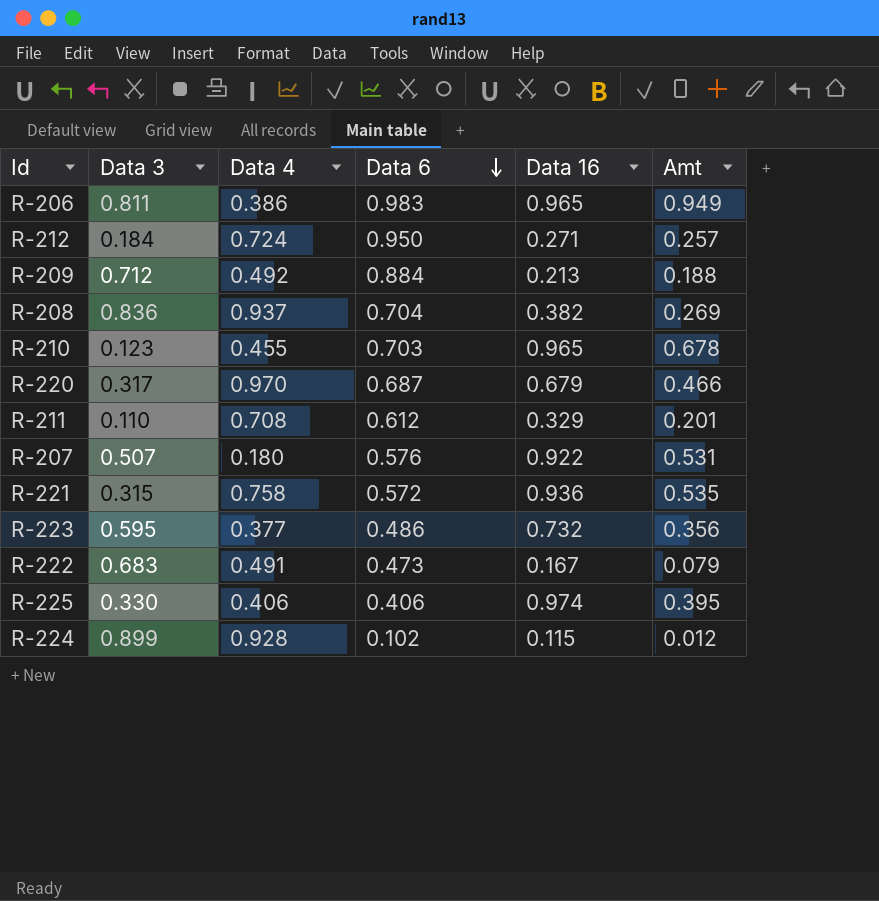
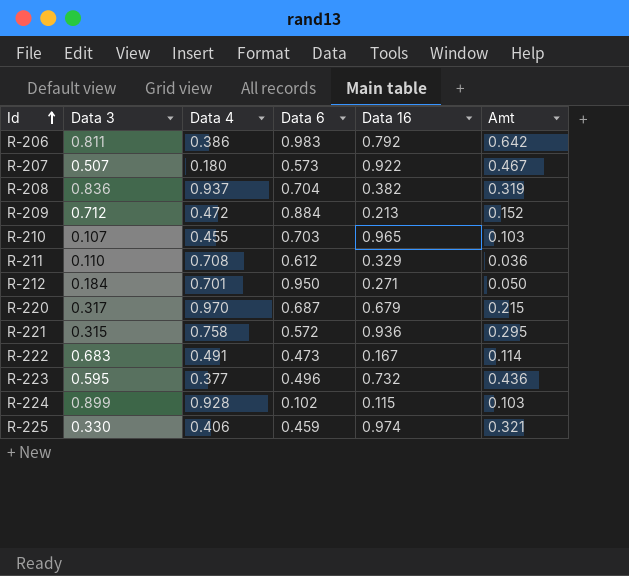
row order: Data 6 descending -> Id ascending
column Amt | formula: [Data 6] * [Data 16] -> [Data 3] * [Data 16]
R-206 | Data 16: 0.965 -> 0.792
R-207 | Data 6: 0.576 -> 0.573
R-209 | Data 4: 0.492 -> 0.472
R-210 | Data 3: 0.123 -> 0.107
R-212 | Data 4: 0.724 -> 0.701
R-223 | Data 6: 0.486 -> 0.496
R-225 | Data 6: 0.406 -> 0.459

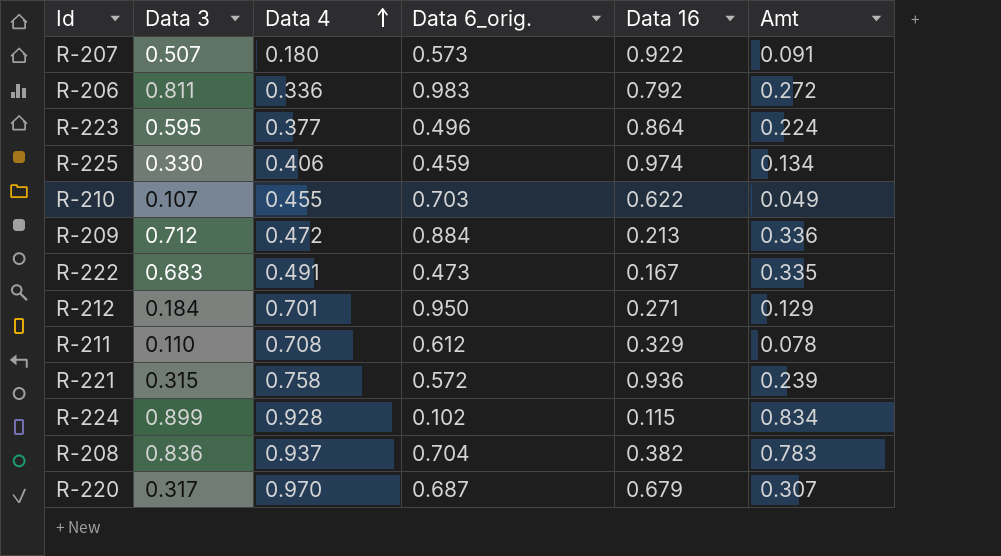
row order: Id ascending -> Data 4 ascending
column name: Data 6 -> Data 6_orig.
column Amt | formula: [Data 3] * [Data 16] -> [Data 3] * [Data 4]
R-206 | Data 4: 0.386 -> 0.336
R-223 | Data 16: 0.732 -> 0.864
R-210 | Data 16: 0.965 -> 0.622

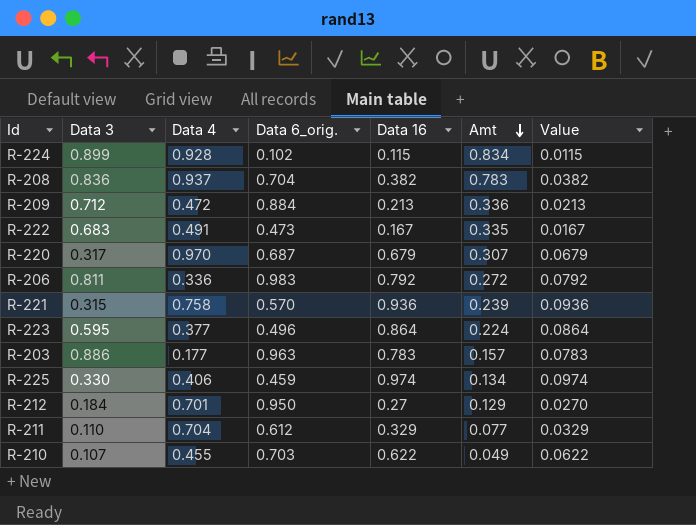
row order: Data 4 ascending -> Amt descending
column Value | formula: none -> [Data 16] * 0.1
row R-207: 0.507 | 0.180 | 0.573 | 0.922 | 0.091 -> none
R-221 | Data 6_orig.: 0.572 -> 0.570
row R-203: none -> 0.886 | 0.177 | 0.963 | 0.783 | 0.157 | 0.0783
R-212 | Data 16: 0.271 -> 0.27
R-211 | Data 4: 0.708 -> 0.704
R-211 | Amt: 0.078 -> 0.077

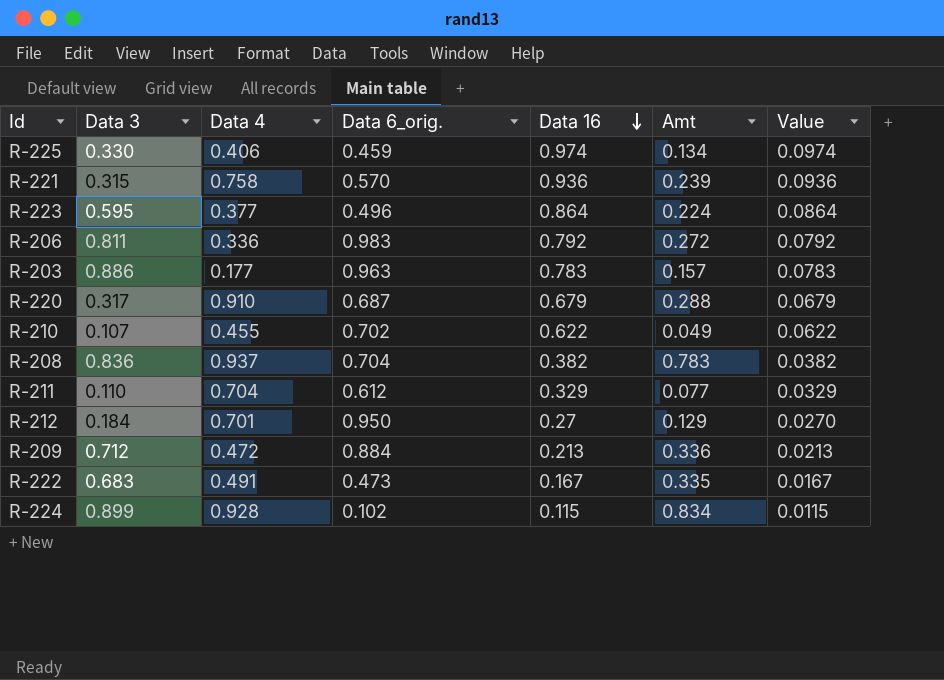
row order: Amt descending -> Data 16 descending
R-220 | Data 4: 0.970 -> 0.910
R-220 | Amt: 0.307 -> 0.288
R-210 | Data 6_orig.: 0.703 -> 0.702

